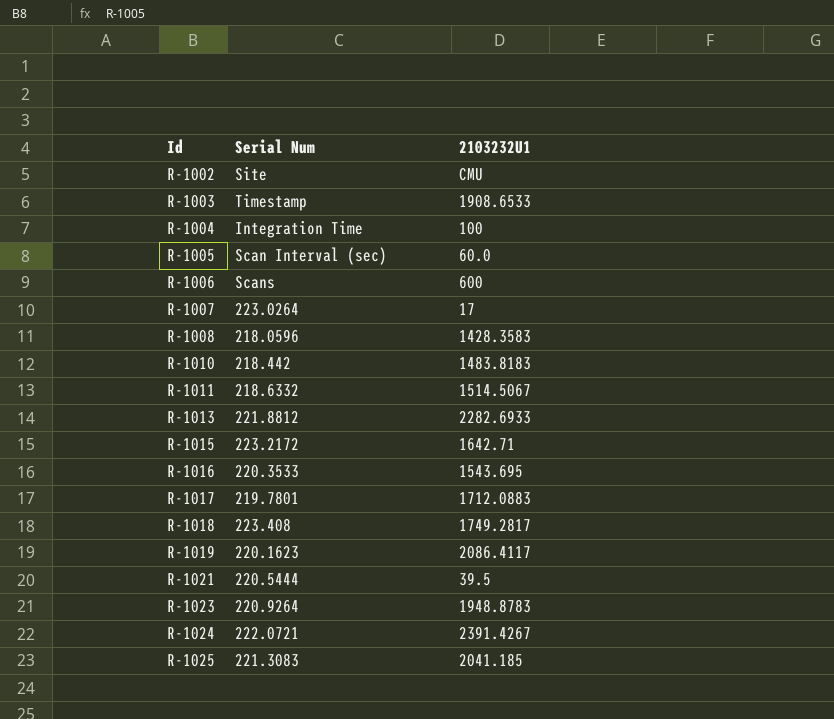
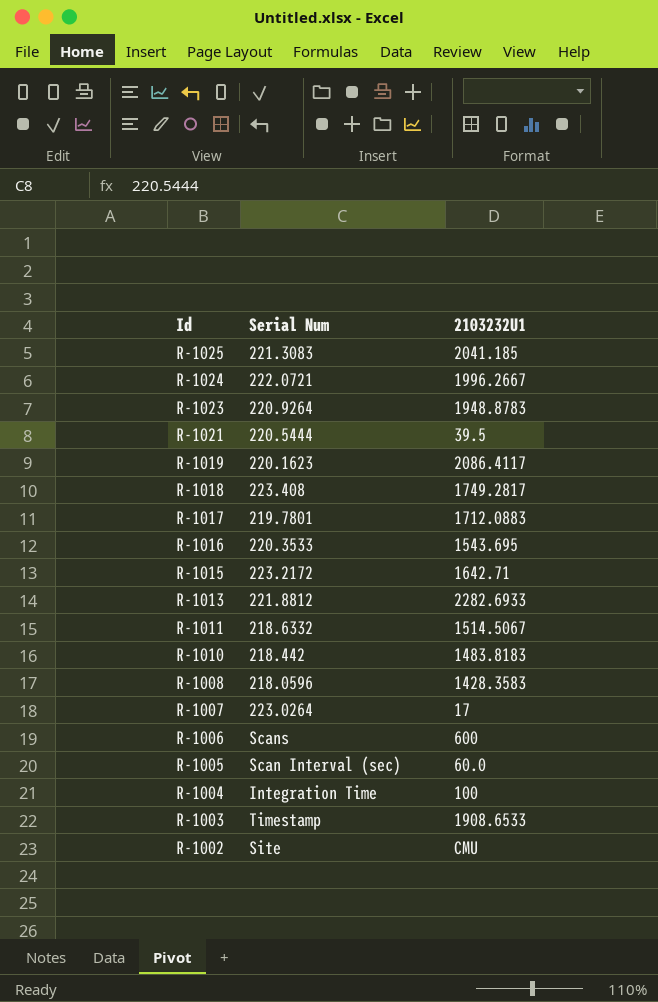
row order: Id ascending -> Id descending
R-1024 | 2103232U1: 2391.4267 -> 1996.2667

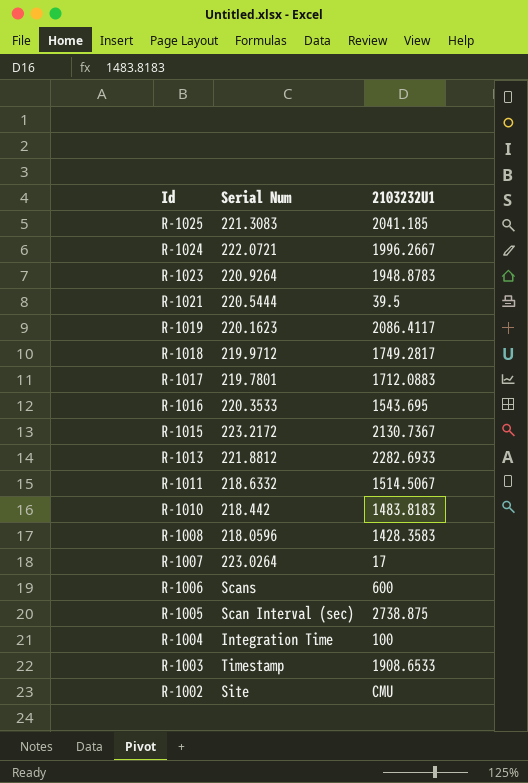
R-1018 | Serial Num: 223.408 -> 219.9712
R-1015 | 2103232U1: 1642.71 -> 2130.7367
R-1005 | 2103232U1: 60.0 -> 2738.875

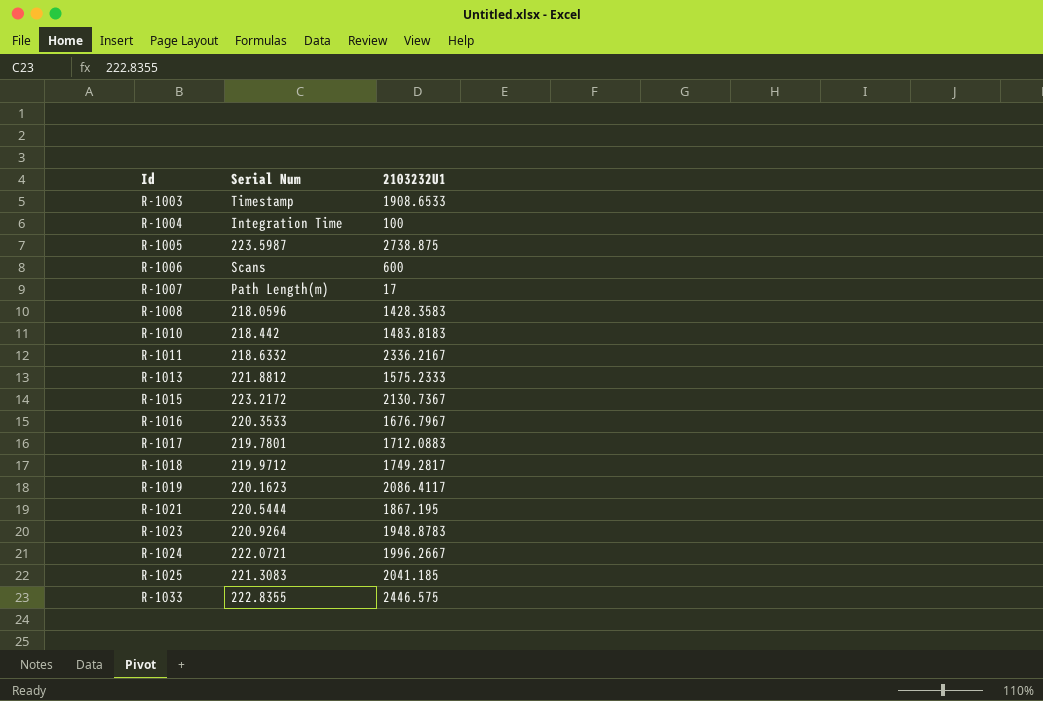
row order: Id descending -> Id ascending
row R-1002: Site | CMU -> none
R-1005 | Serial Num: Scan Interval (sec) -> 223.5987
R-1007 | Serial Num: 223.0264 -> Path Length(m)
R-1011 | 2103232U1: 1514.5067 -> 2336.2167
R-1013 | 2103232U1: 2282.6933 -> 1575.2333
R-1016 | 2103232U1: 1543.695 -> 1676.7967
R-1021 | 2103232U1: 39.5 -> 1867.195
row R-1033: none -> 222.8355 | 2446.575

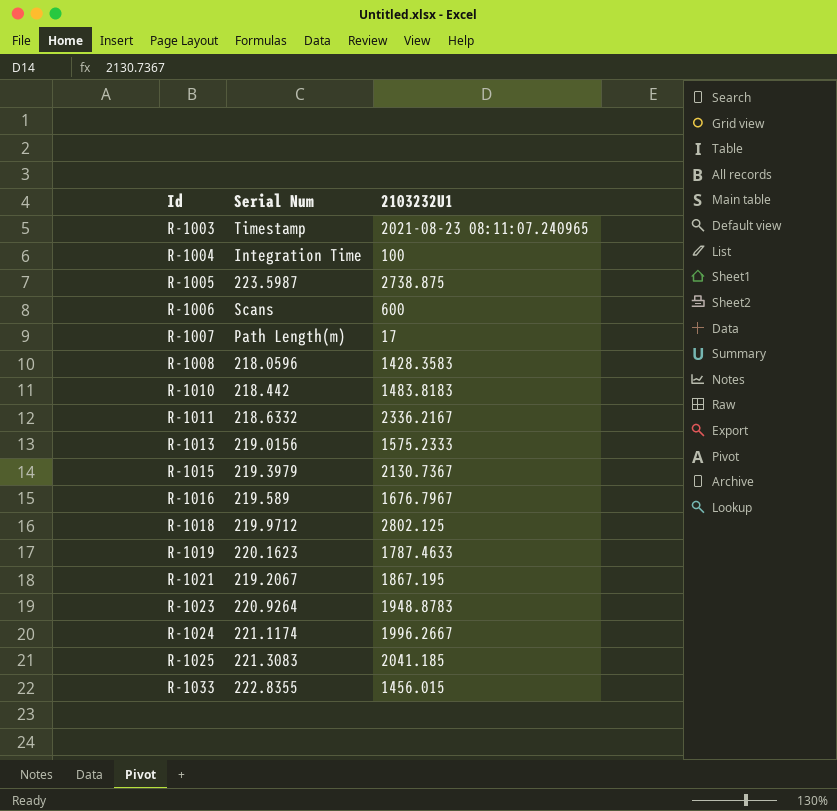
row R-1017: 219.7801 | 1712.0883 -> none
R-1003 | 2103232U1: 1908.6533 -> 2021-08-23 08:11:07.240965
R-1013 | Serial Num: 221.8812 -> 219.0156
R-1015 | Serial Num: 223.2172 -> 219.3979
R-1016 | Serial Num: 220.3533 -> 219.589
R-1018 | 2103232U1: 1749.2817 -> 2802.125
R-1019 | 2103232U1: 2086.4117 -> 1787.4633
R-1021 | Serial Num: 220.5444 -> 219.2067
R-1024 | Serial Num: 222.0721 -> 221.1174
R-1033 | 2103232U1: 2446.575 -> 1456.015

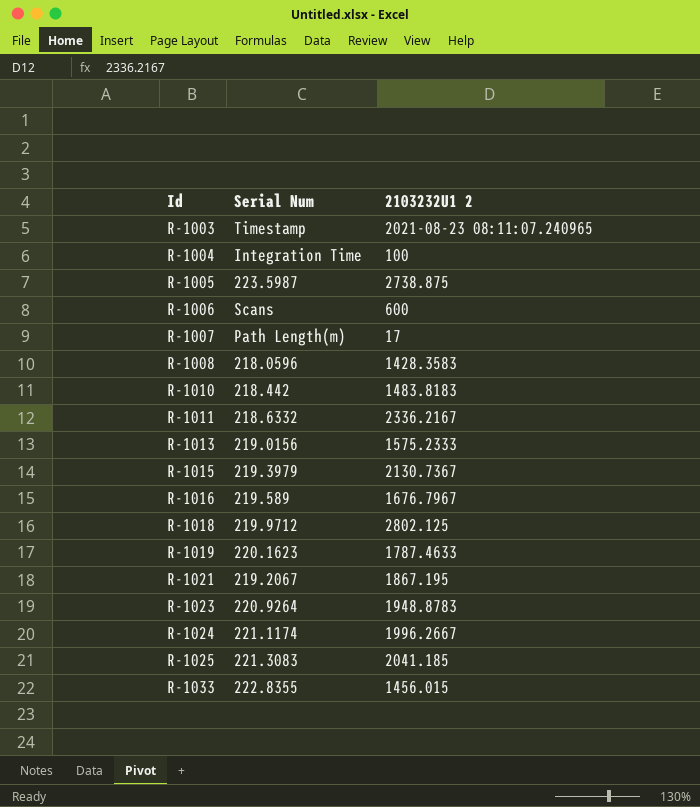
column name: 2103232U1 -> 2103232U1 2

